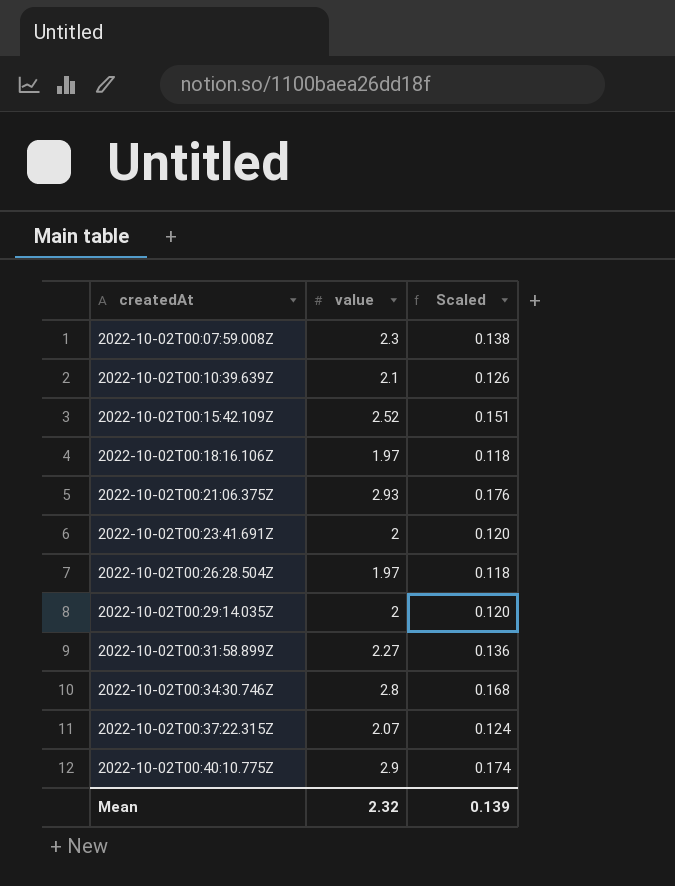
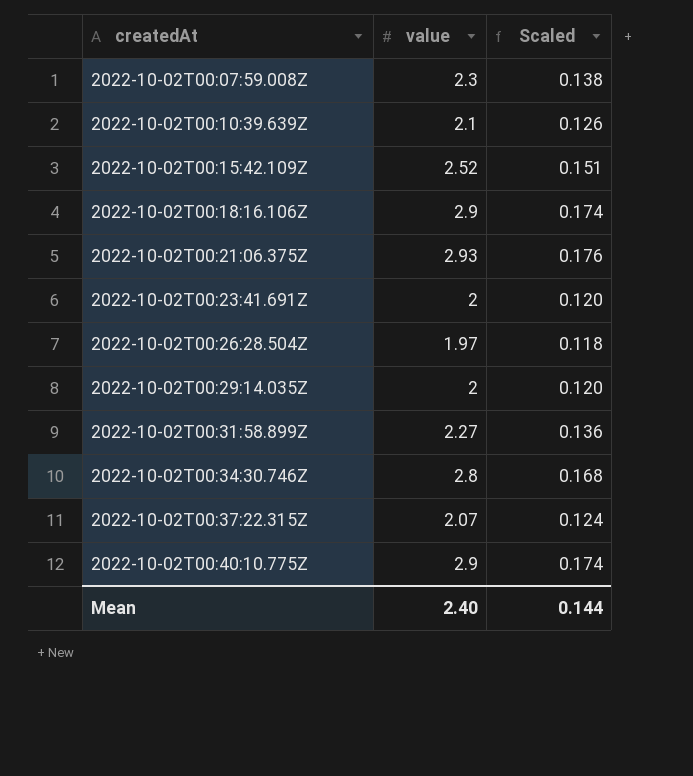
2022-10-02T00:18:16.106Z | value: 1.97 -> 2.9
2022-10-02T00:18:16.106Z | Scaled: 0.118 -> 0.174
Mean | value: 2.32 -> 2.40
Mean | Scaled: 0.139 -> 0.144

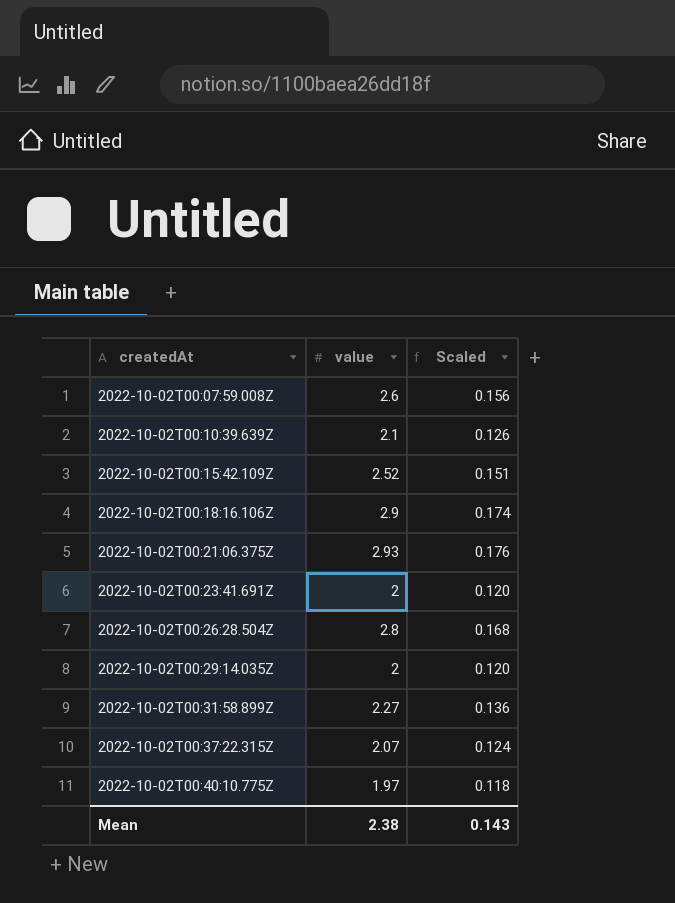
row 2022-10-02T00:34:30.746Z: 2.8 | 0.168 -> none
2022-10-02T00:07:59.008Z | value: 2.3 -> 2.6
2022-10-02T00:07:59.008Z | Scaled: 0.138 -> 0.156
2022-10-02T00:26:28.504Z | value: 1.97 -> 2.8
2022-10-02T00:26:28.504Z | Scaled: 0.118 -> 0.168
2022-10-02T00:40:10.775Z | value: 2.9 -> 1.97
2022-10-02T00:40:10.775Z | Scaled: 0.174 -> 0.118
Mean | value: 2.40 -> 2.38
Mean | Scaled: 0.144 -> 0.143

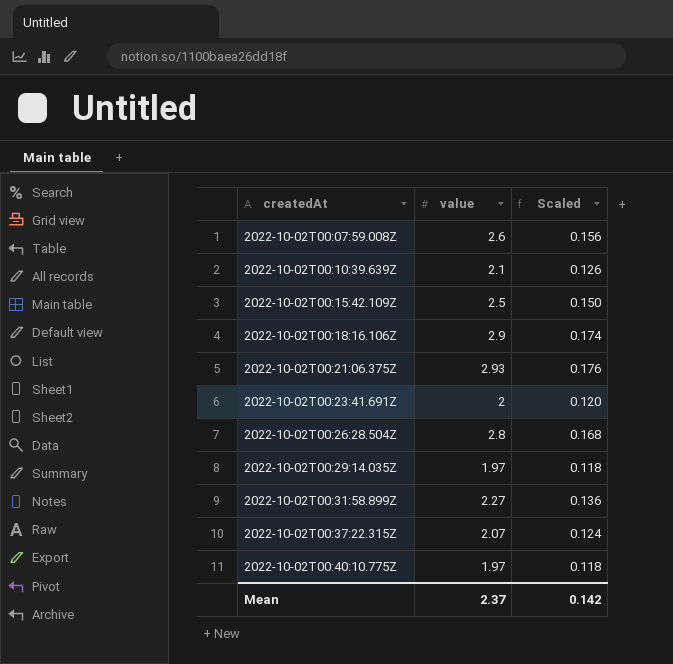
2022-10-02T00:15:42.109Z | value: 2.52 -> 2.5
2022-10-02T00:15:42.109Z | Scaled: 0.151 -> 0.150
2022-10-02T00:29:14.035Z | value: 2 -> 1.97
2022-10-02T00:29:14.035Z | Scaled: 0.120 -> 0.118
Mean | value: 2.38 -> 2.37
Mean | Scaled: 0.143 -> 0.142

